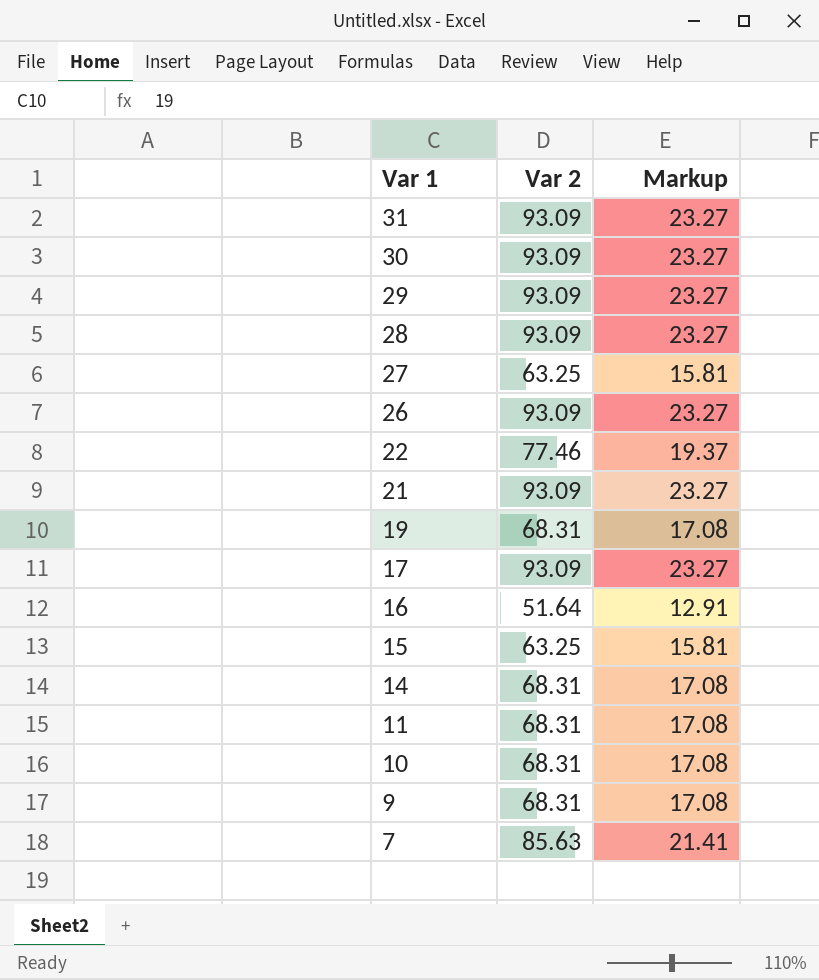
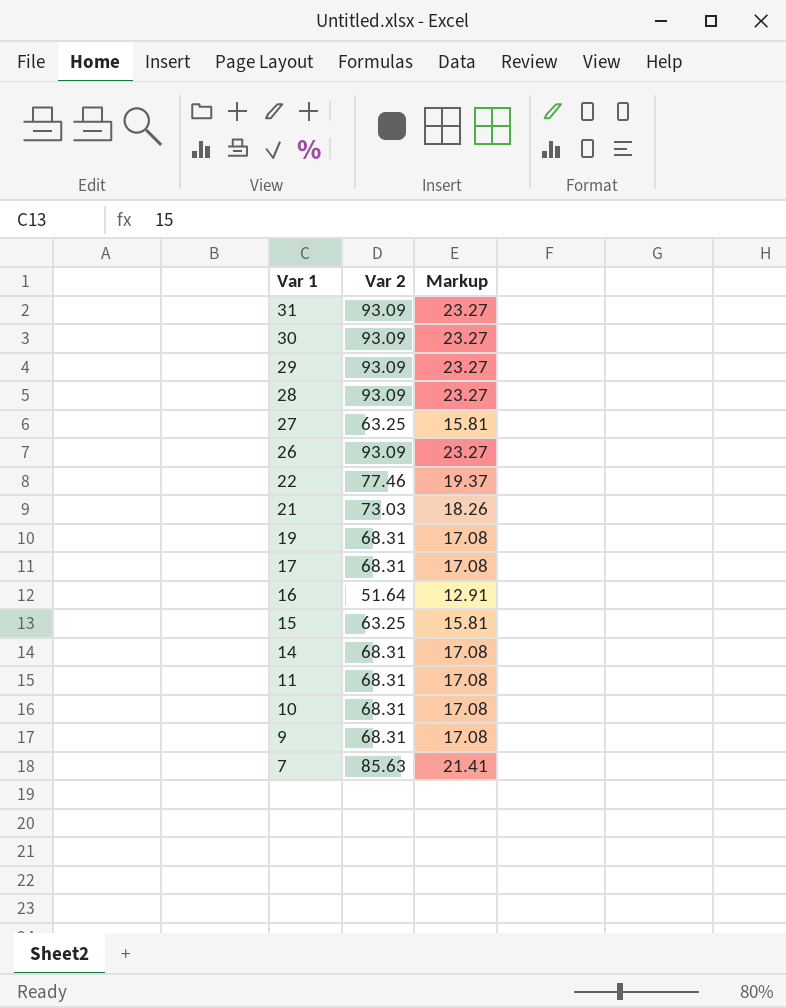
21 | Var 2: 93.09 -> 73.03
21 | Markup: 23.27 -> 18.26
17 | Var 2: 93.09 -> 68.31
17 | Markup: 23.27 -> 17.08

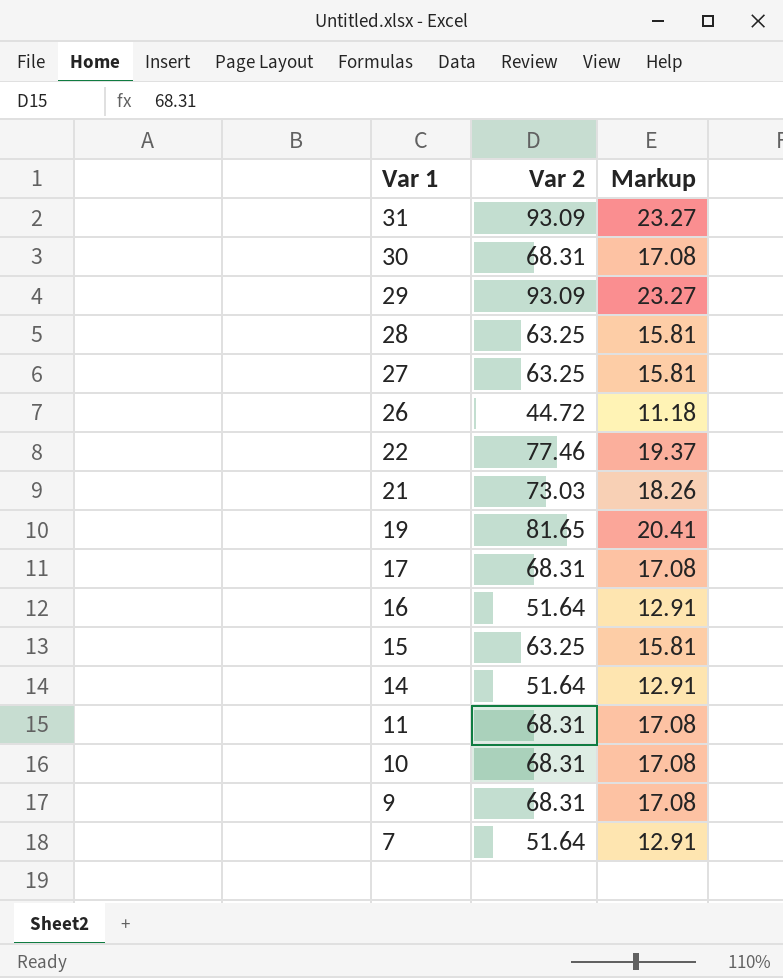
30 | Var 2: 93.09 -> 68.31
30 | Markup: 23.27 -> 17.08
28 | Var 2: 93.09 -> 63.25
28 | Markup: 23.27 -> 15.81
26 | Var 2: 93.09 -> 44.72
26 | Markup: 23.27 -> 11.18
19 | Var 2: 68.31 -> 81.65
19 | Markup: 17.08 -> 20.41
14 | Var 2: 68.31 -> 51.64
14 | Markup: 17.08 -> 12.91
7 | Var 2: 85.63 -> 51.64
7 | Markup: 21.41 -> 12.91

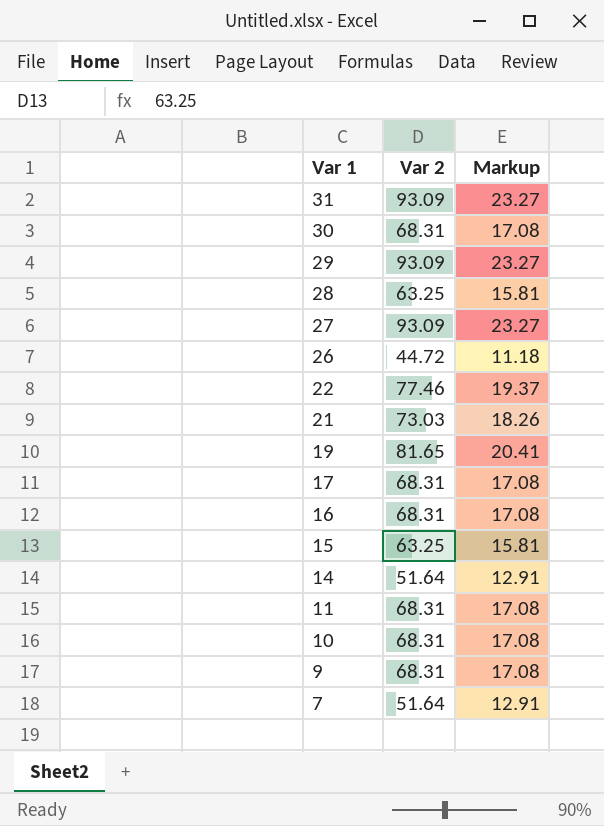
27 | Var 2: 63.25 -> 93.09
27 | Markup: 15.81 -> 23.27
16 | Var 2: 51.64 -> 68.31
16 | Markup: 12.91 -> 17.08

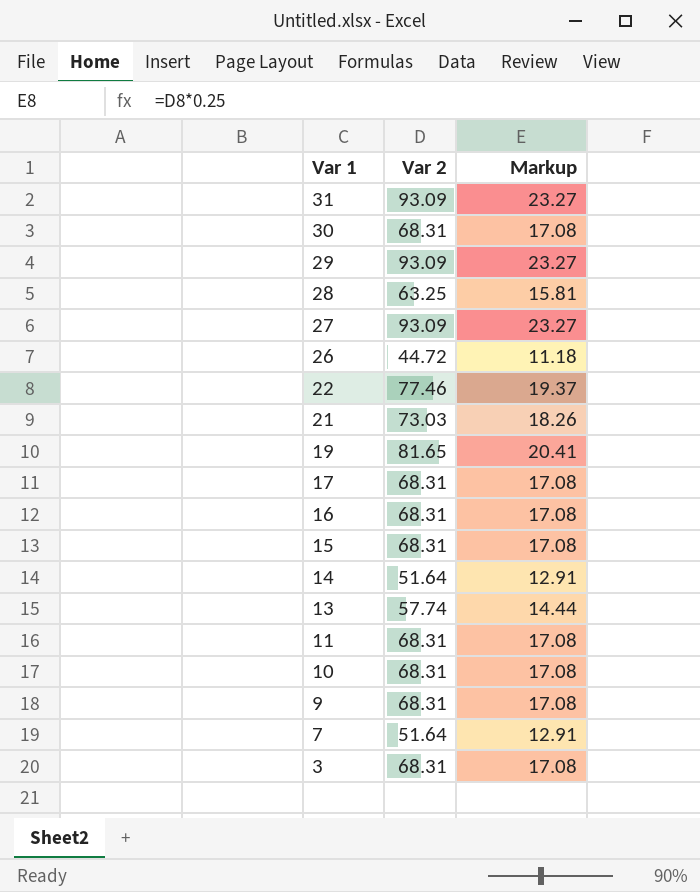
15 | Var 2: 63.25 -> 68.31
15 | Markup: 15.81 -> 17.08
row 13: none -> 57.74 | 14.44
row 3: none -> 68.31 | 17.08

